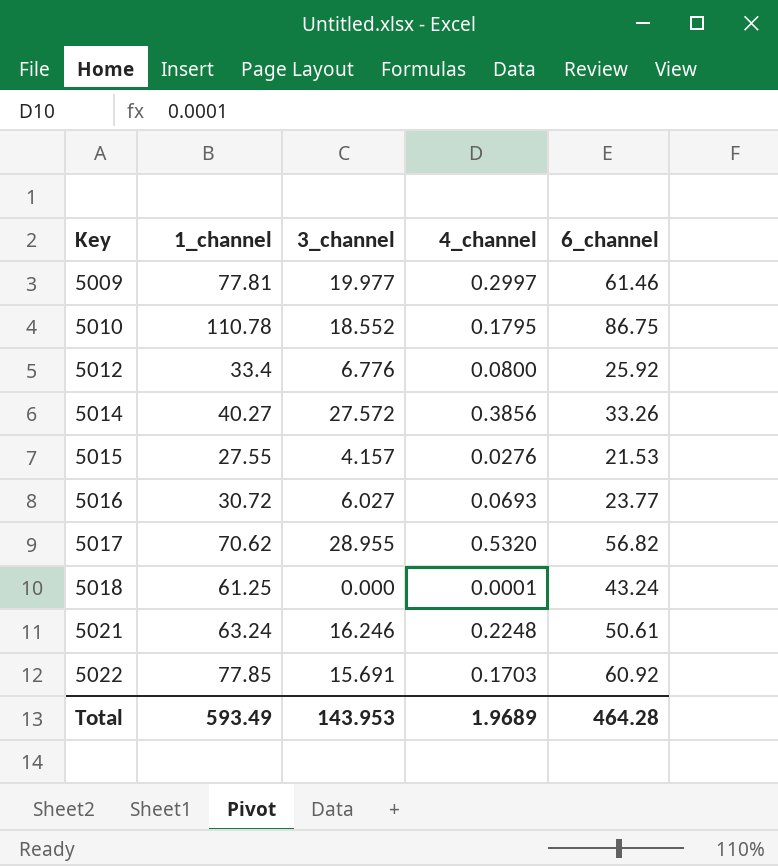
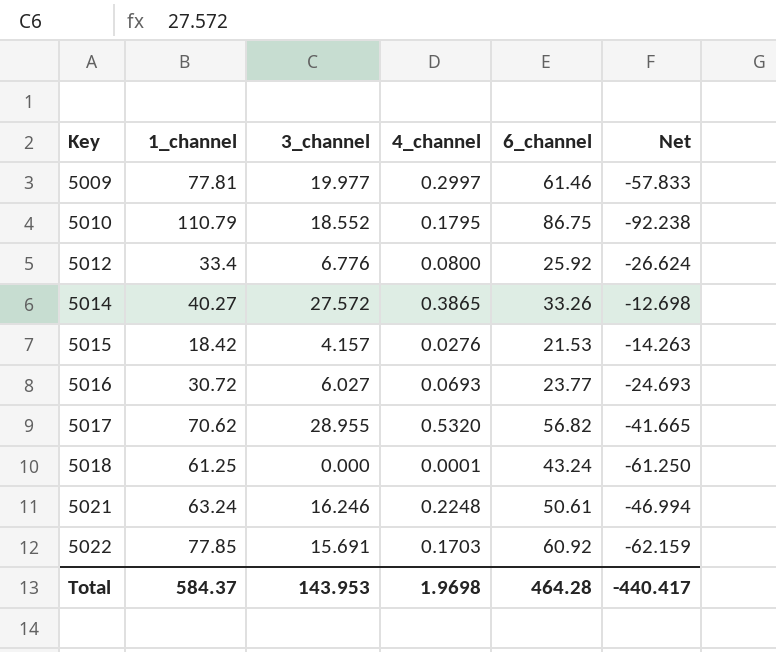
column Net | formula: none -> [3_channel] - [1_channel]
5010 | 1_channel: 110.78 -> 110.79
5014 | 4_channel: 0.3856 -> 0.3865
5015 | 1_channel: 27.55 -> 18.42
Total | 1_channel: 593.49 -> 584.37
Total | 4_channel: 1.9689 -> 1.9698

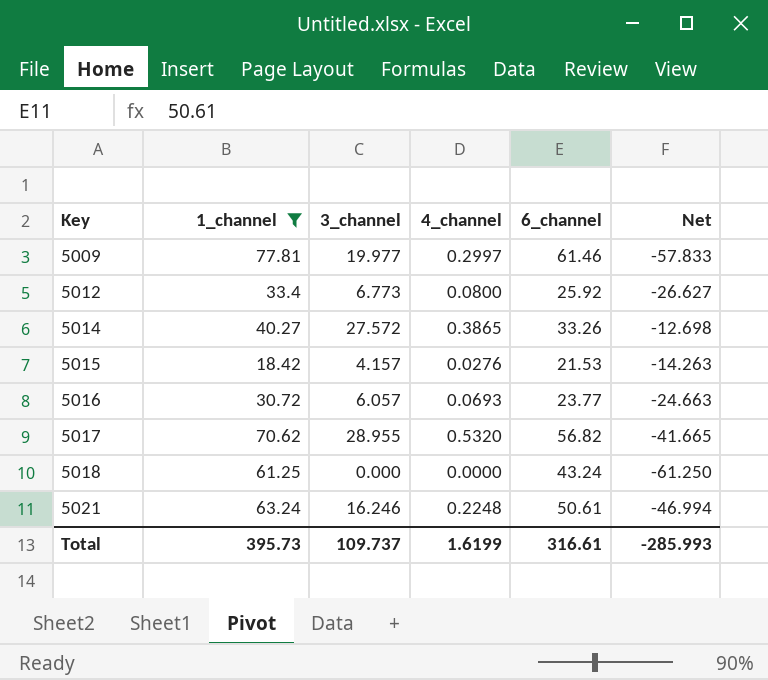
filter: none -> 1_channel <= 77.81
5012 | 3_channel: 6.776 -> 6.773
5012 | Net: -26.624 -> -26.627
5016 | 3_channel: 6.027 -> 6.057
5016 | Net: -24.693 -> -24.663
5018 | 4_channel: 0.0001 -> 0.0000
Total | 1_channel: 584.37 -> 395.73
Total | 3_channel: 143.953 -> 109.737
Total | 4_channel: 1.9698 -> 1.6199
Total | 6_channel: 464.28 -> 316.61
Total | Net: -440.417 -> -285.993

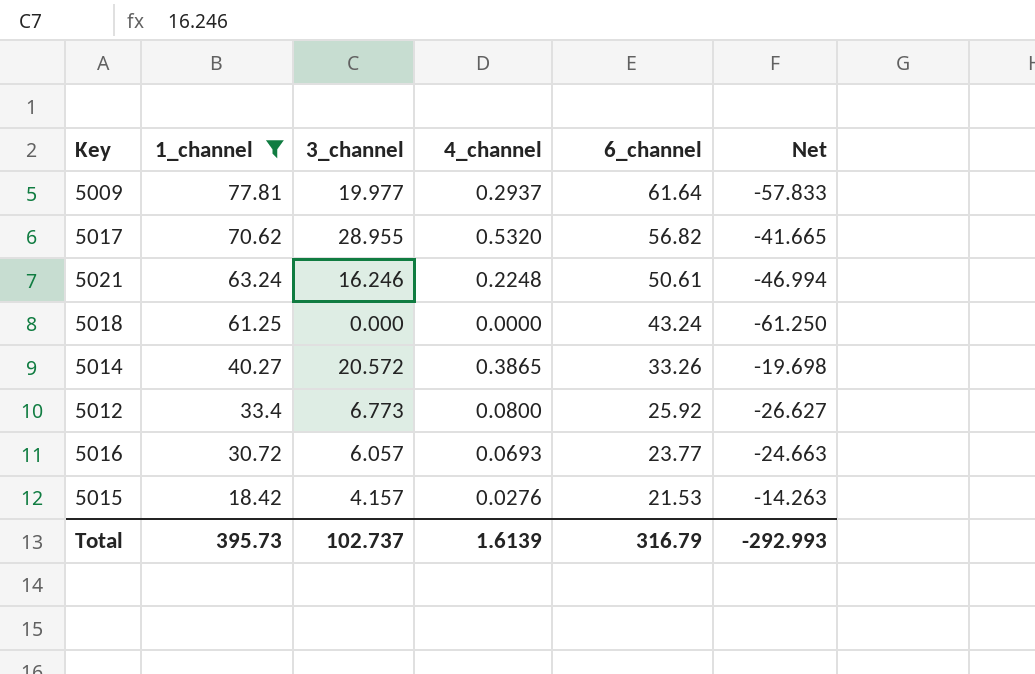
row order: Key ascending -> 1_channel descending
5009 | 4_channel: 0.2997 -> 0.2937
5009 | 6_channel: 61.46 -> 61.64
5014 | 3_channel: 27.572 -> 20.572
5014 | Net: -12.698 -> -19.698
Total | 3_channel: 109.737 -> 102.737
Total | 4_channel: 1.6199 -> 1.6139
Total | 6_channel: 316.61 -> 316.79
Total | Net: -285.993 -> -292.993

